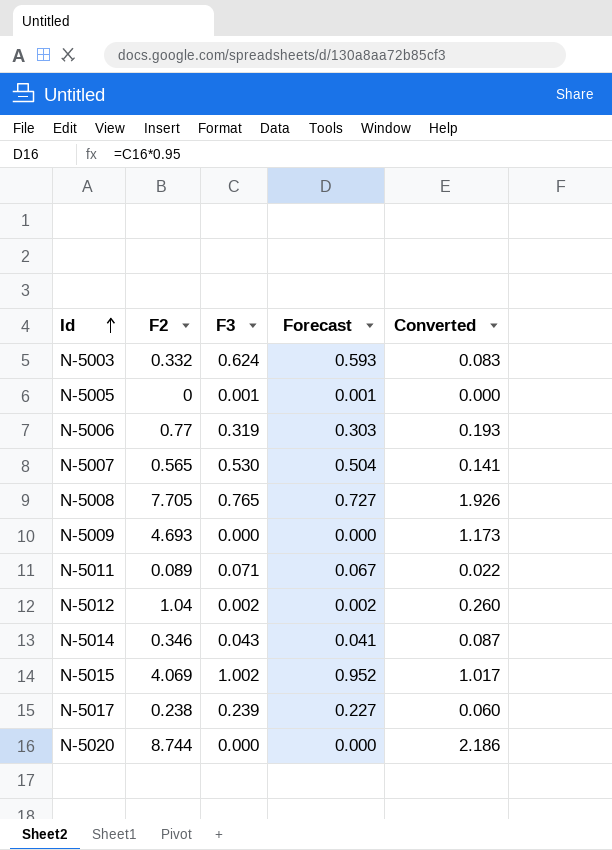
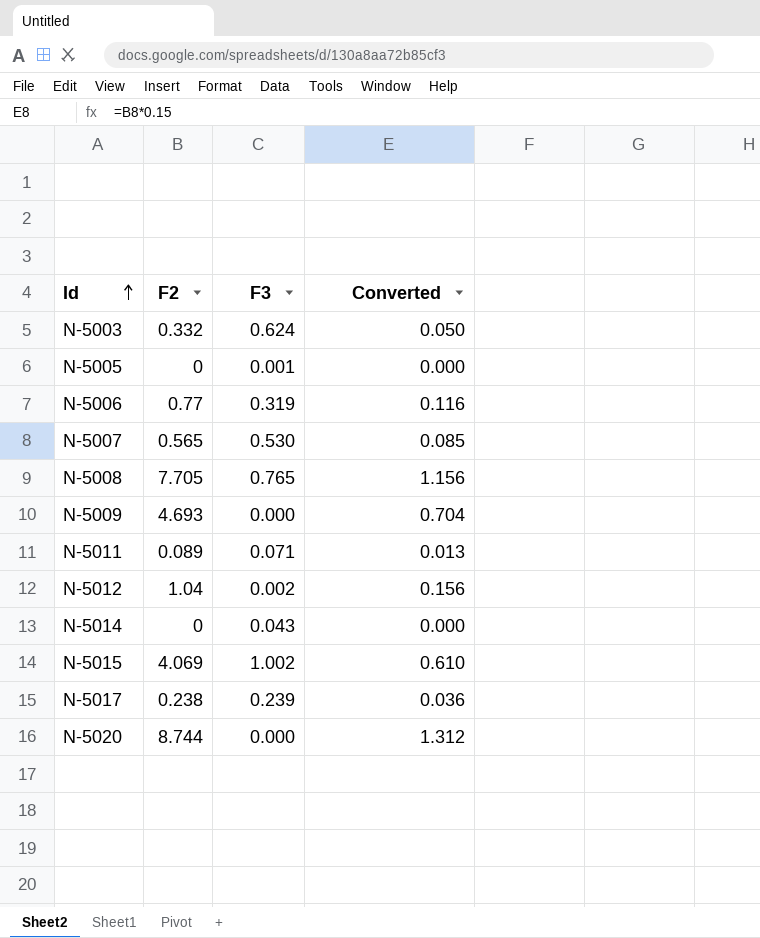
column Forecast | formula: [F3] * 0.95 -> none
column Converted | formula: [F2] * 0.25 -> [F2] * 0.15
N-5014 | F2: 0.346 -> 0

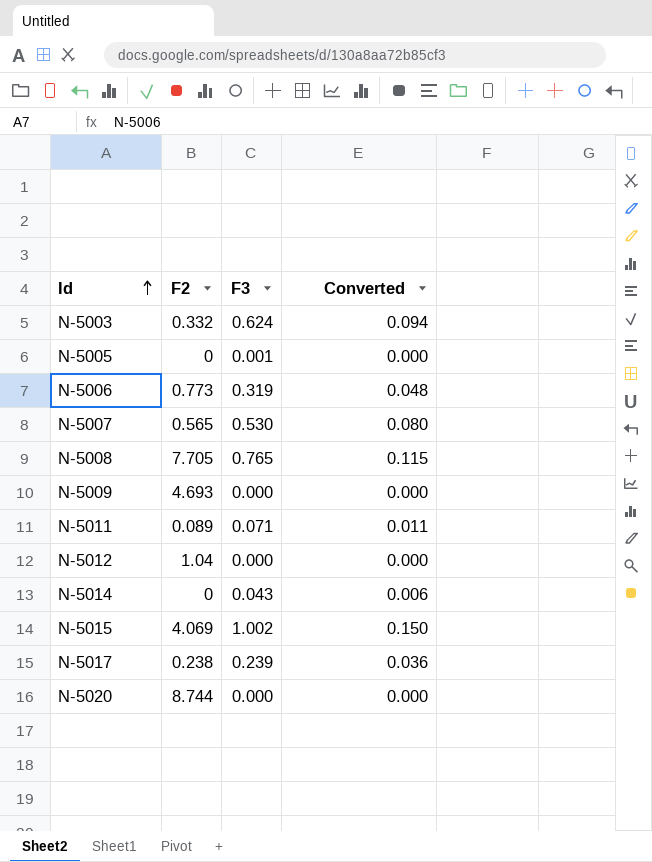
column Converted | formula: [F2] * 0.15 -> [F3] * 0.15
N-5006 | F2: 0.77 -> 0.773
N-5012 | F3: 0.002 -> 0.000

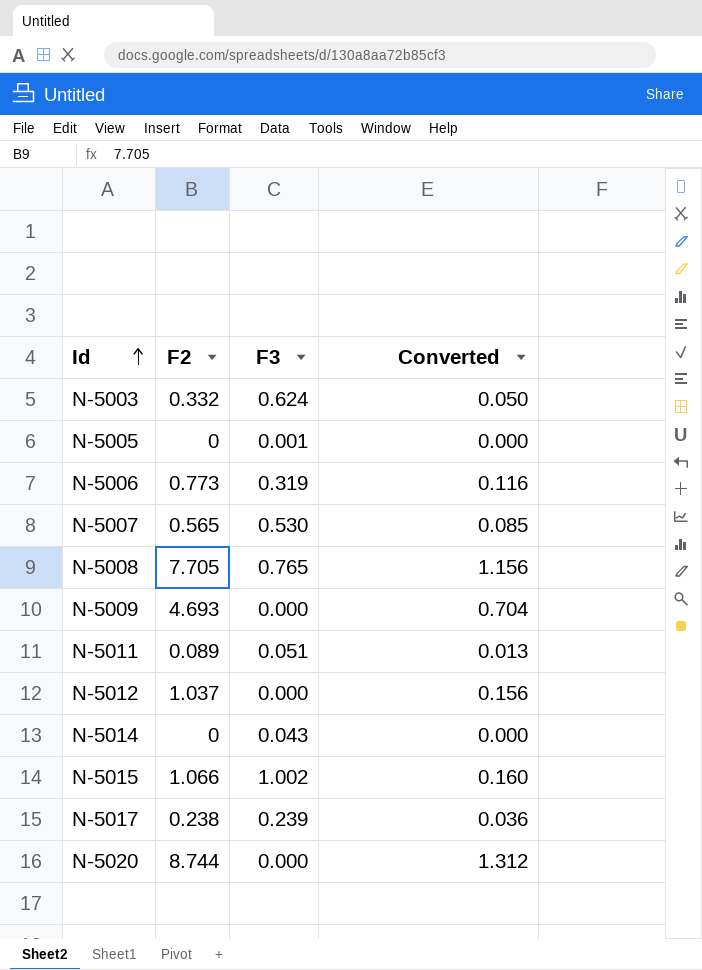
column Converted | formula: [F3] * 0.15 -> [F2] * 0.15
N-5011 | F3: 0.071 -> 0.051
N-5012 | F2: 1.04 -> 1.037
N-5015 | F2: 4.069 -> 1.066

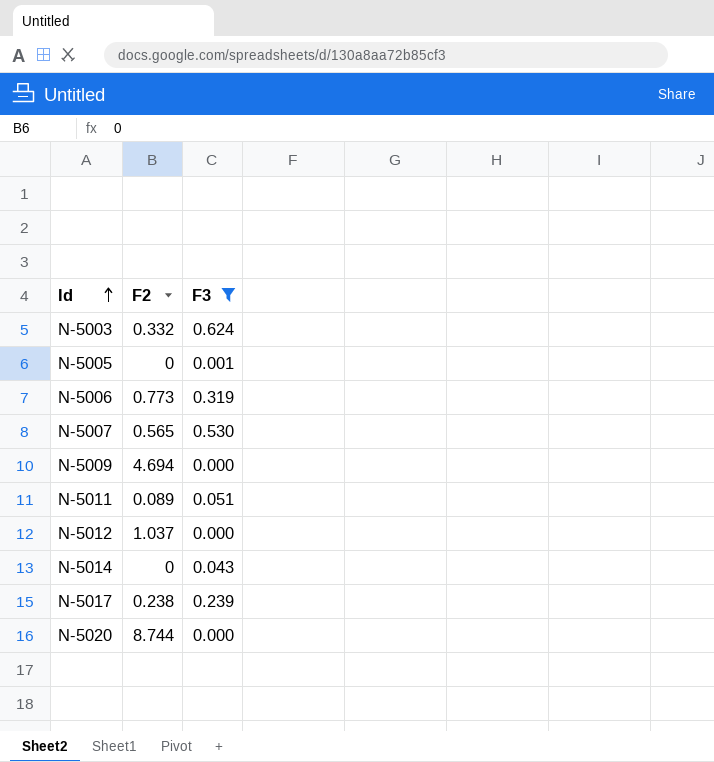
filter: none -> F3 <= 0.624
column Converted | formula: [F2] * 0.15 -> none
N-5009 | F2: 4.693 -> 4.694

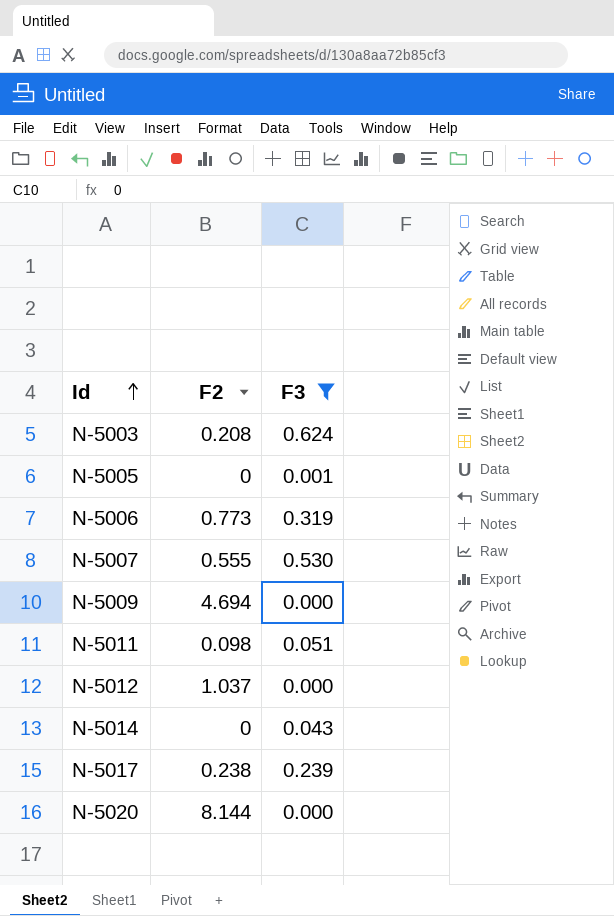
N-5003 | F2: 0.332 -> 0.208
N-5007 | F2: 0.565 -> 0.555
N-5011 | F2: 0.089 -> 0.098
N-5020 | F2: 8.744 -> 8.144

